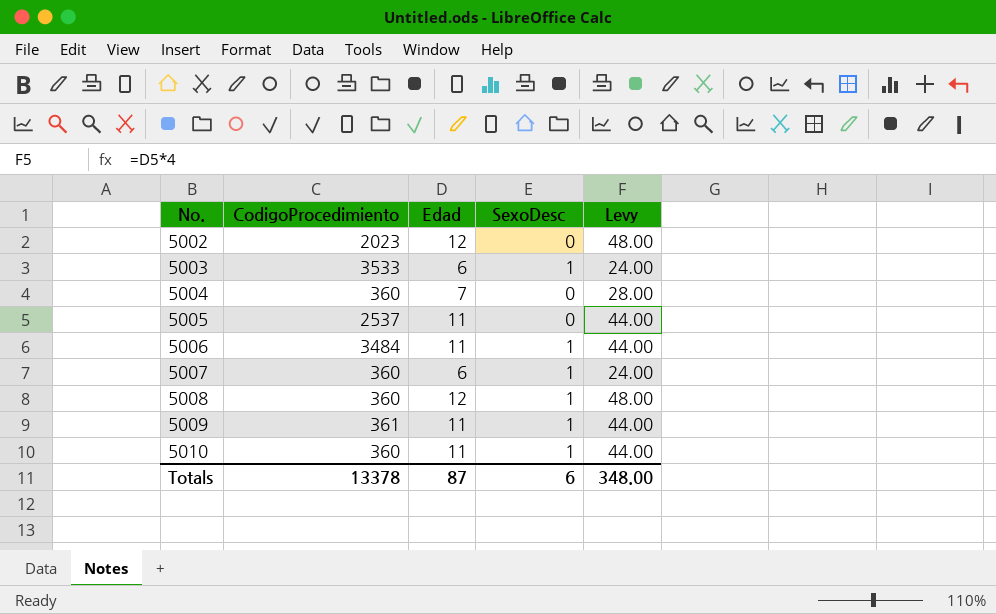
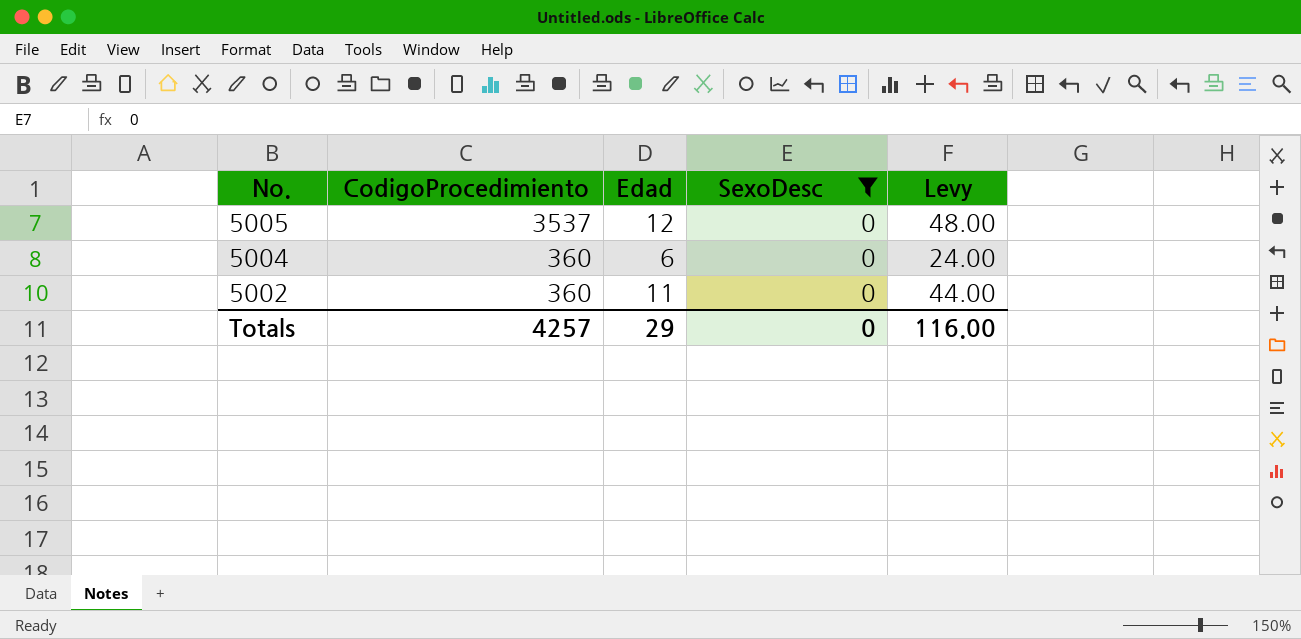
filter: none -> SexoDesc = 0
row order: No. ascending -> No. descending
5005 | CodigoProcedimiento: 2537 -> 3537
5005 | Edad: 11 -> 12
5005 | Levy: 44.00 -> 48.00
5004 | Edad: 7 -> 6
5004 | Levy: 28.00 -> 24.00
5002 | CodigoProcedimiento: 2023 -> 360
5002 | Edad: 12 -> 11
5002 | Levy: 48.00 -> 44.00
Totals | CodigoProcedimiento: 13378 -> 4257
Totals | Edad: 87 -> 29
Totals | SexoDesc: 6 -> 0
Totals | Levy: 348.00 -> 116.00

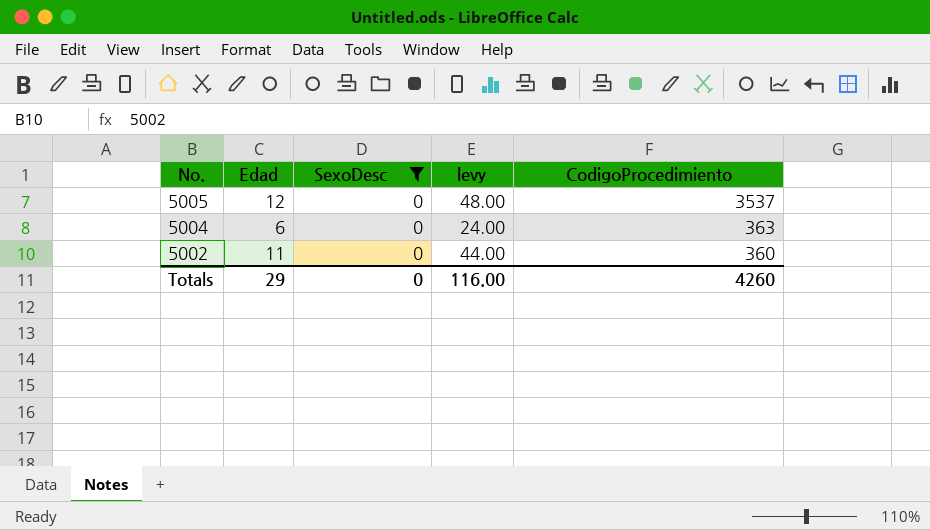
column name: Levy -> levy
column CodigoProcedimiento | position: 2 -> 5
5004 | CodigoProcedimiento: 360 -> 363
Totals | CodigoProcedimiento: 4257 -> 4260

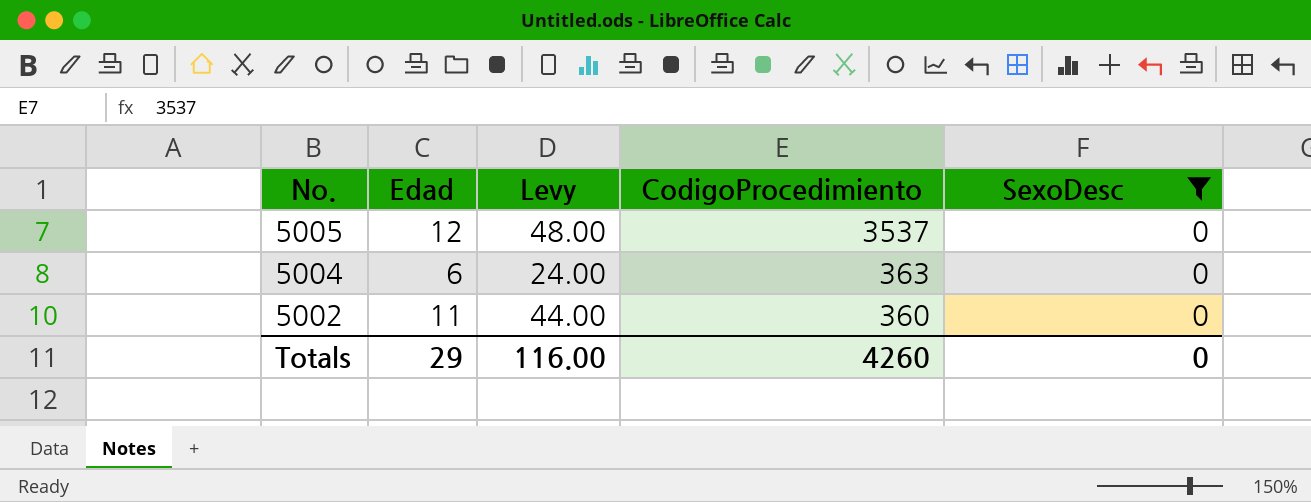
column name: levy -> Levy
column SexoDesc | position: 3 -> 5

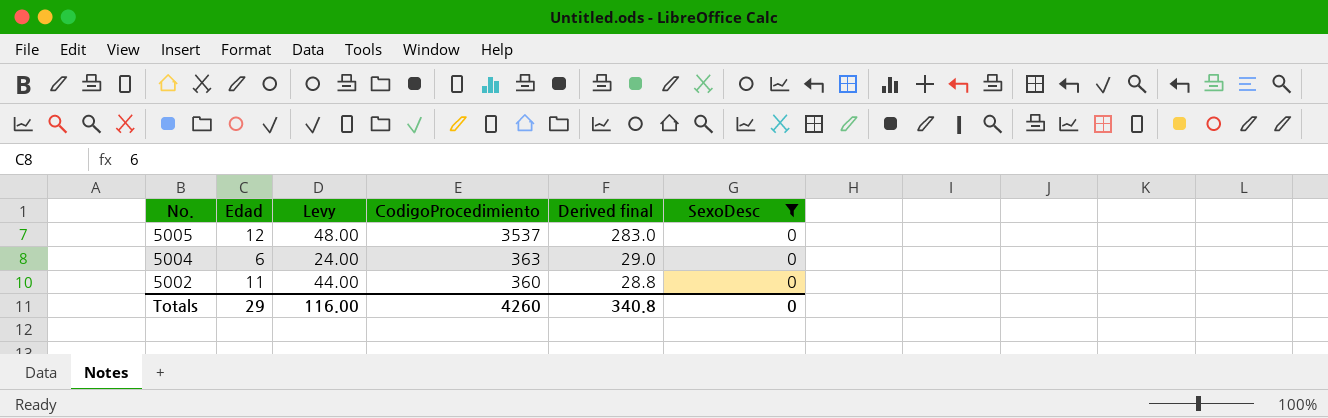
column Derived final | formula: none -> [CodigoProcedimiento] * 0.08

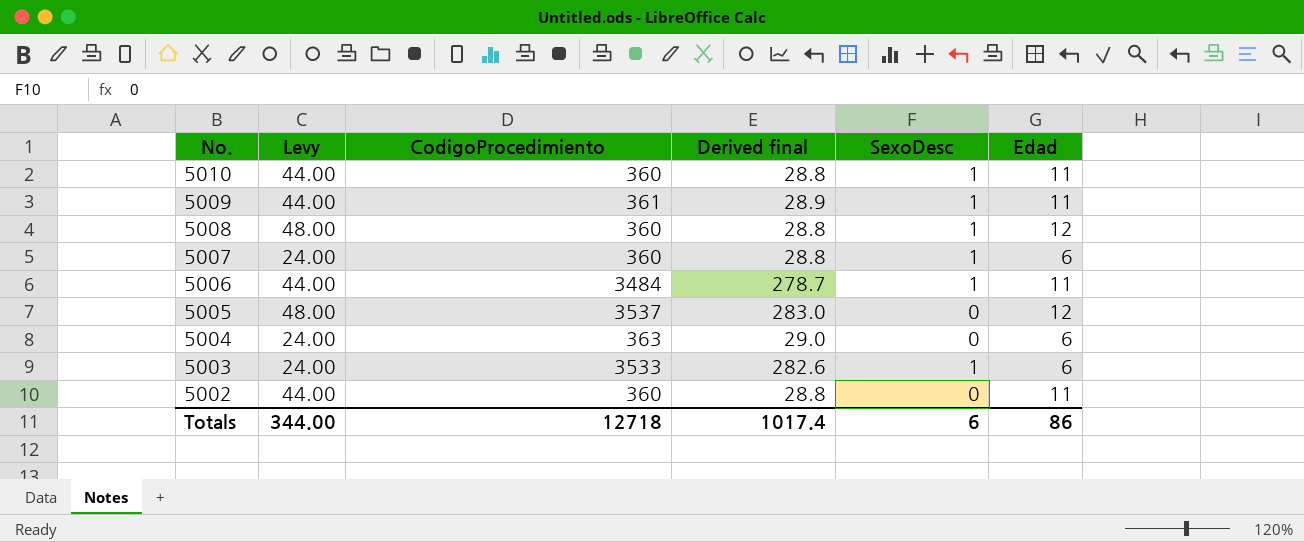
filter: SexoDesc = 0 -> none
column Edad | position: 2 -> 6
Totals | Levy: 116.00 -> 344.00
Totals | CodigoProcedimiento: 4260 -> 12718
Totals | Derived final: 340.8 -> 1017.4
Totals | SexoDesc: 0 -> 6
Totals | Edad: 29 -> 86

